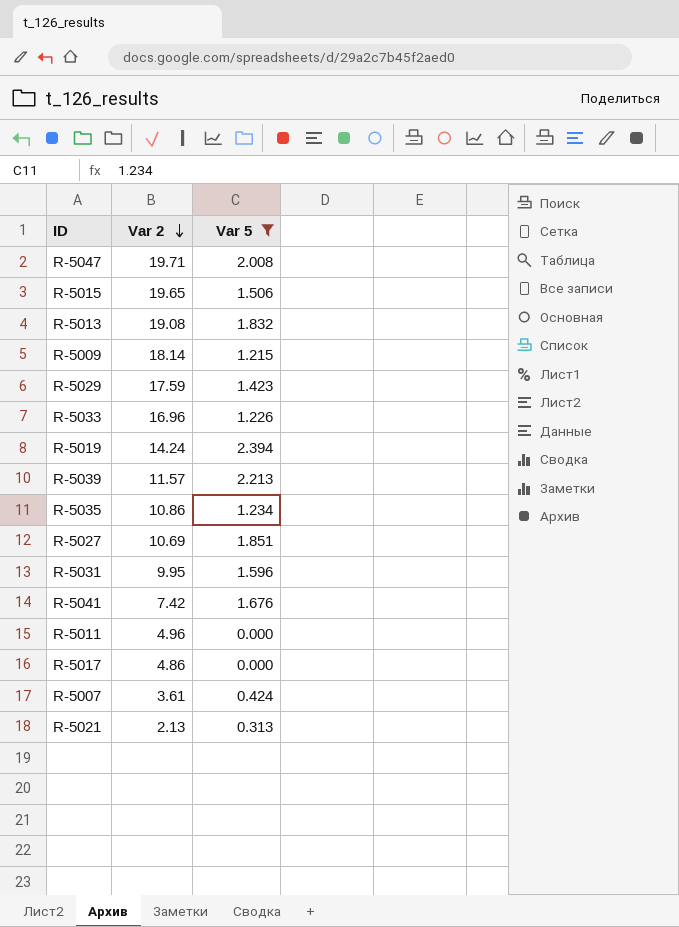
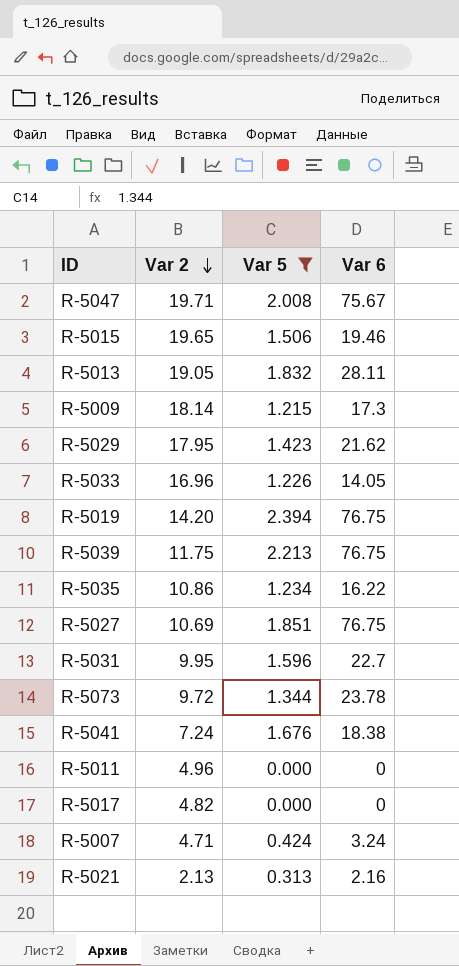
column Var 6 | position: none -> 4
R-5013 | Var 2: 19.08 -> 19.05
R-5029 | Var 2: 17.59 -> 17.95
R-5019 | Var 2: 14.24 -> 14.20
R-5039 | Var 2: 11.57 -> 11.75
row R-5073: none -> 9.72 | 1.344 | 23.78
R-5041 | Var 2: 7.42 -> 7.24
R-5017 | Var 2: 4.86 -> 4.82
R-5007 | Var 2: 3.61 -> 4.71

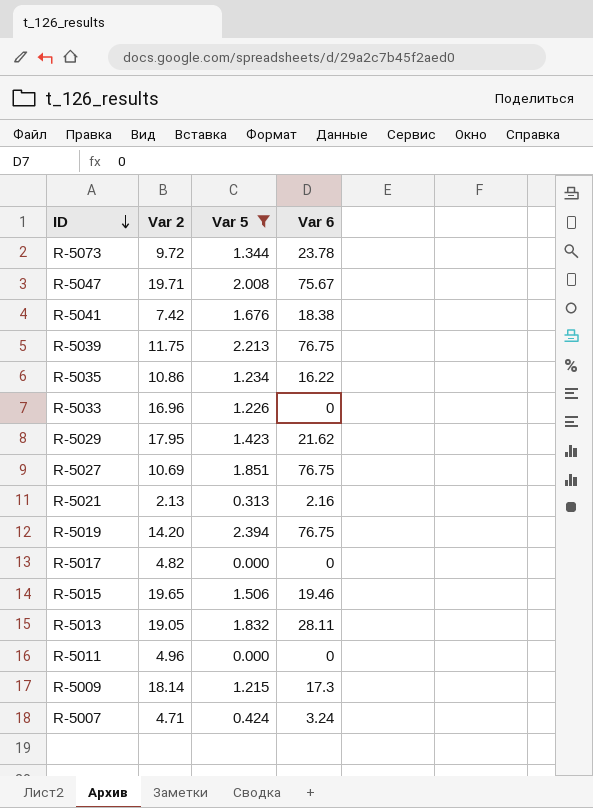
row order: Var 2 descending -> ID descending
row R-5031: 9.95 | 1.596 | 22.7 -> none
R-5041 | Var 2: 7.24 -> 7.42
R-5033 | Var 6: 14.05 -> 0

